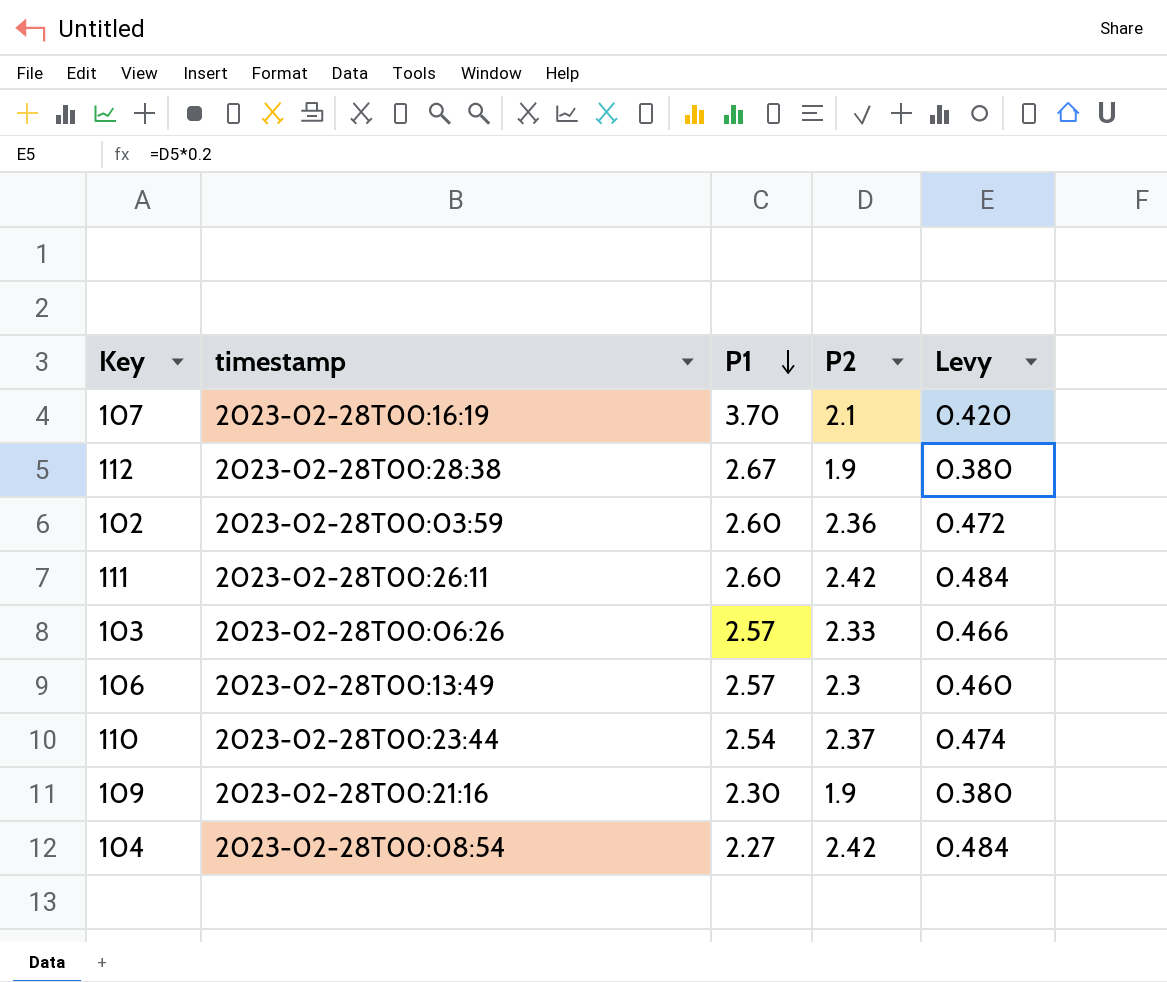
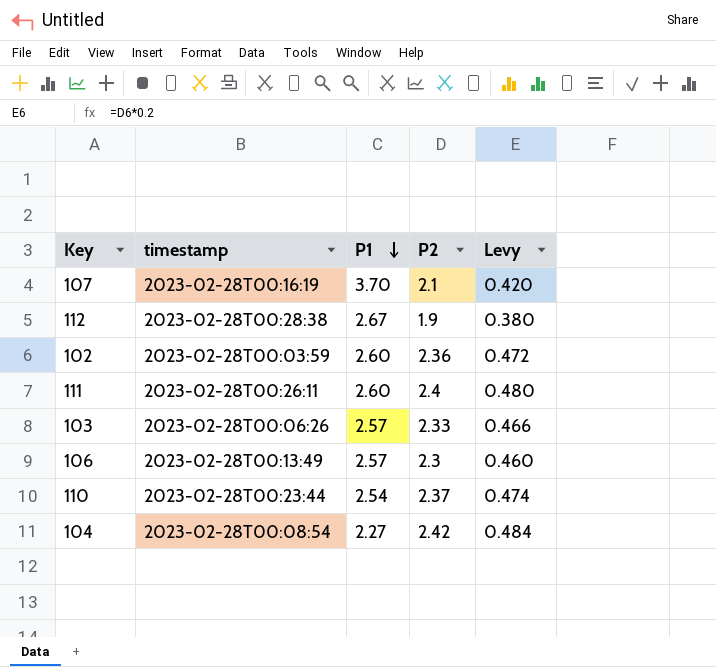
row 109: 2023-02-28T00:21:16 | 2.30 | 1.9 | 0.380 -> none
111 | P2: 2.42 -> 2.4
111 | Levy: 0.484 -> 0.480

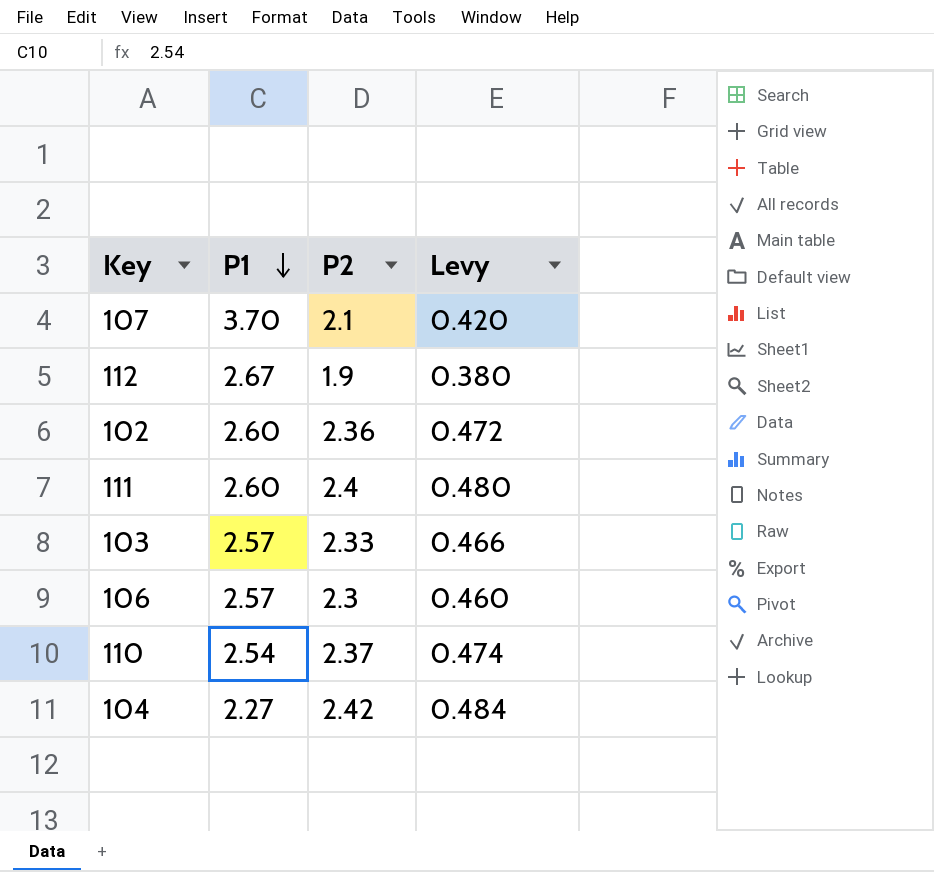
column timestamp | position: 2 -> none

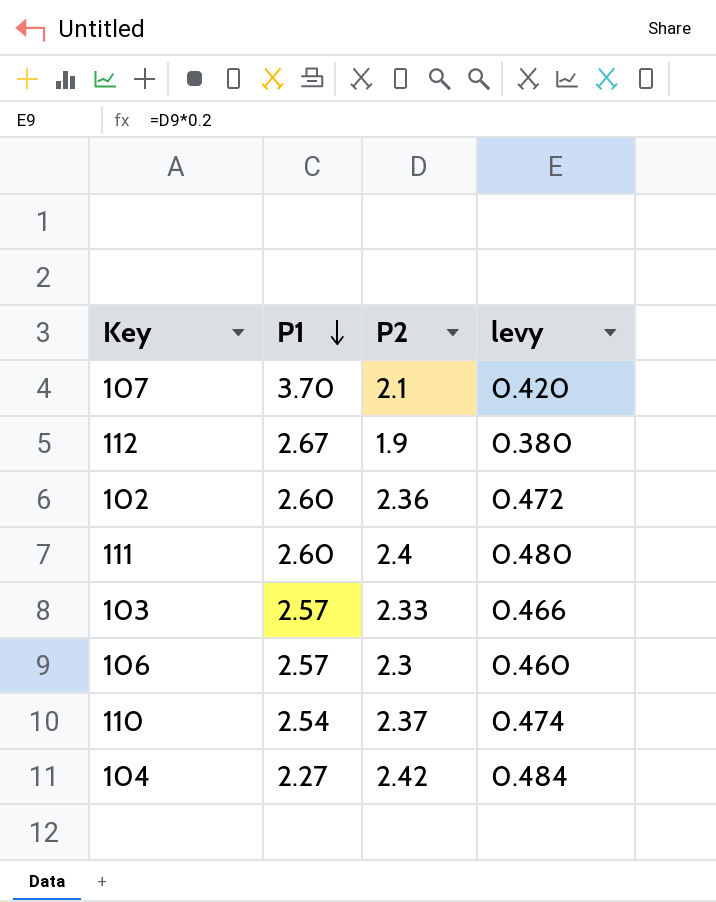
column name: Levy -> levy

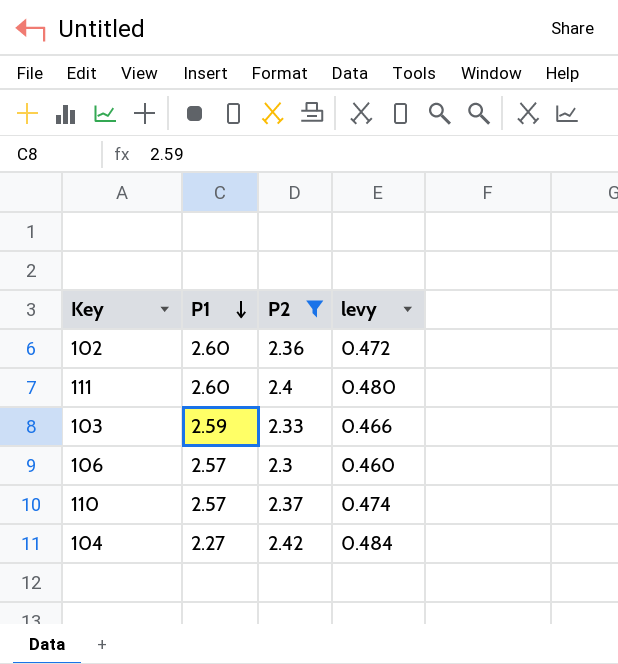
filter: none -> P2 >= 2.3
103 | P1: 2.57 -> 2.59
110 | P1: 2.54 -> 2.57

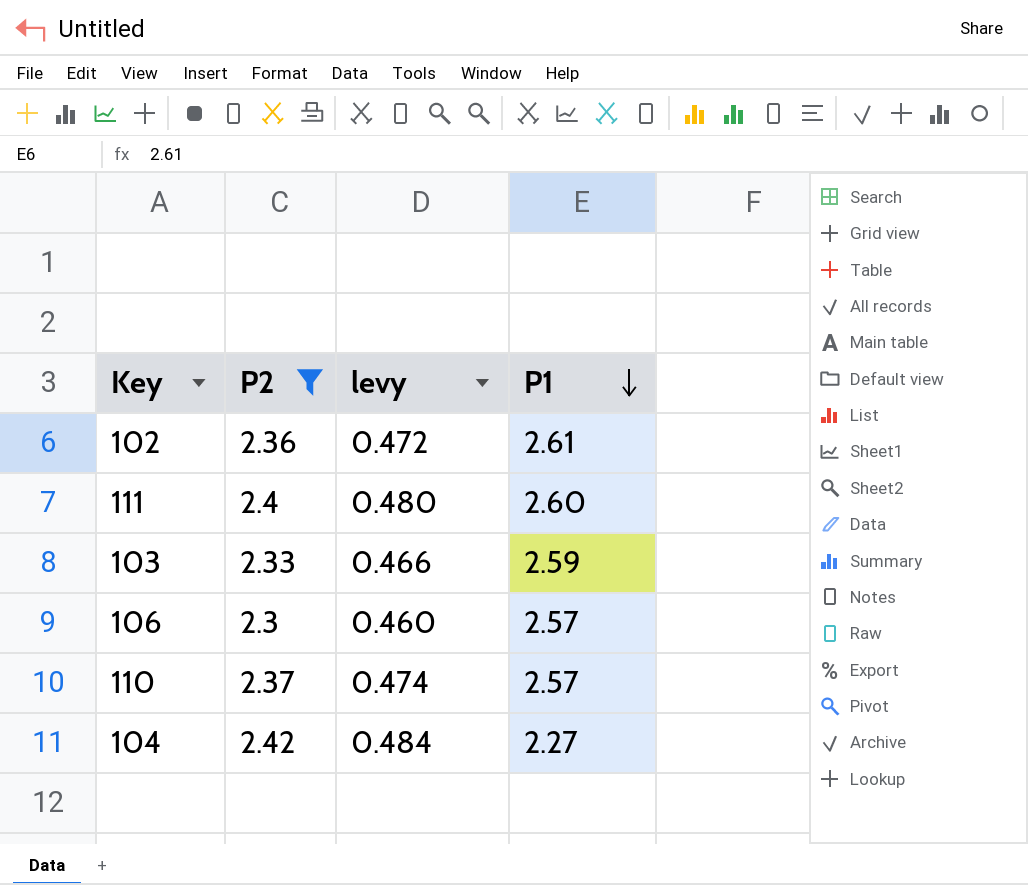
column P1 | position: 2 -> 4
102 | P1: 2.60 -> 2.61

